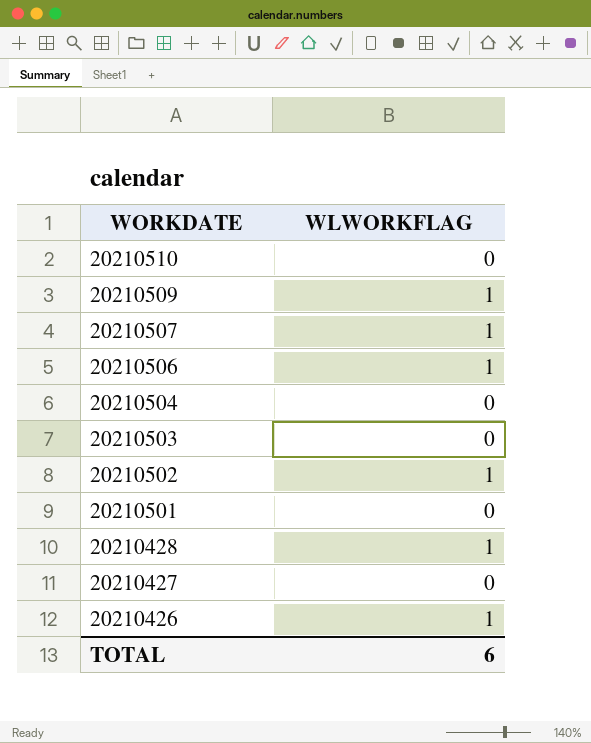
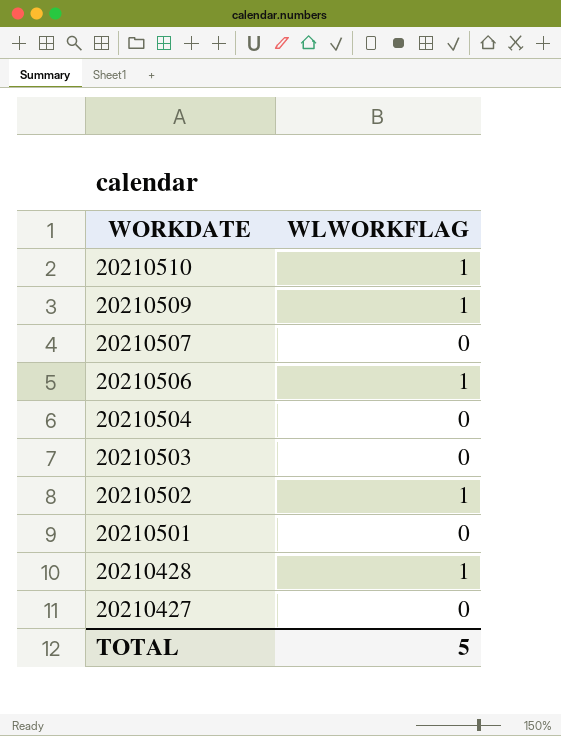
row 20210426: 1 -> none
20210510 | WLWORKFLAG: 0 -> 1
20210507 | WLWORKFLAG: 1 -> 0
TOTAL | WLWORKFLAG: 6 -> 5

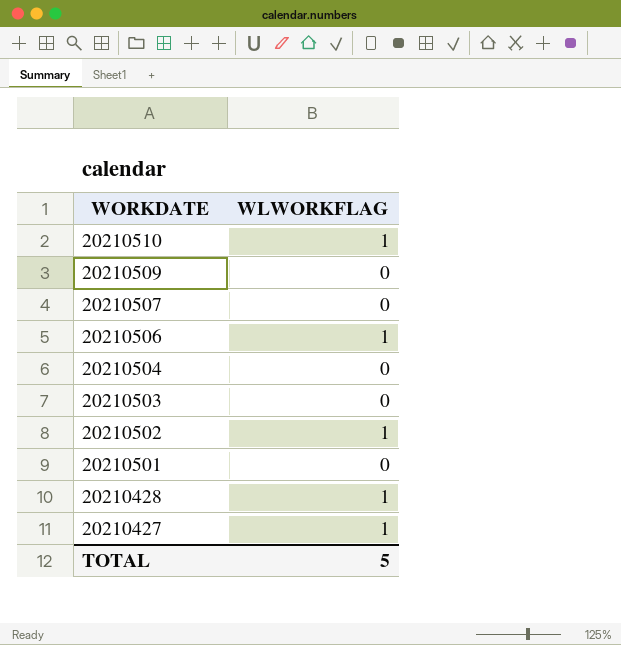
20210509 | WLWORKFLAG: 1 -> 0
20210427 | WLWORKFLAG: 0 -> 1

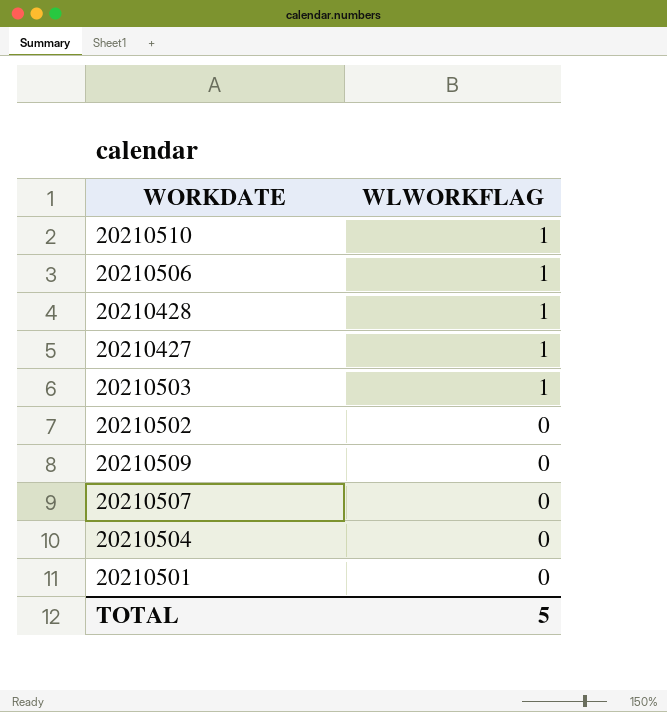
row order: WORKDATE descending -> WLWORKFLAG descending
20210503 | WLWORKFLAG: 0 -> 1
20210502 | WLWORKFLAG: 1 -> 0

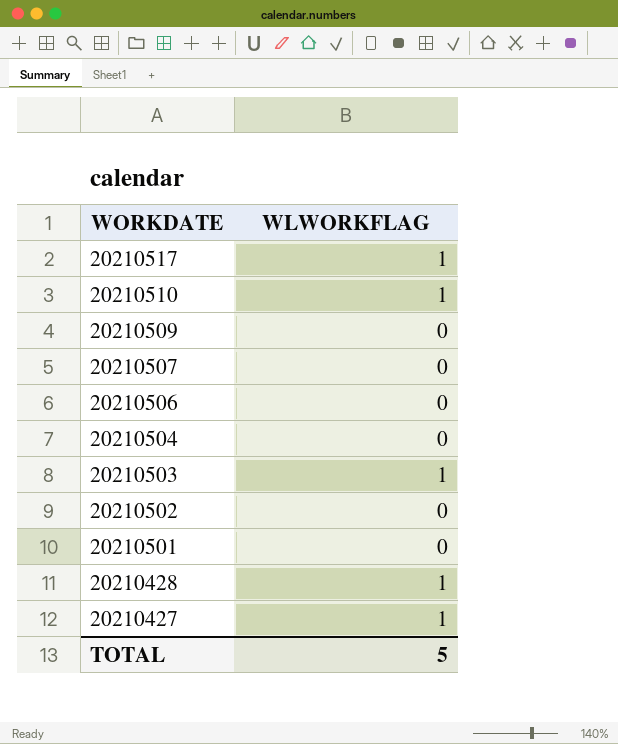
row order: WLWORKFLAG descending -> WORKDATE descending
row 20210517: none -> 1
20210506 | WLWORKFLAG: 1 -> 0

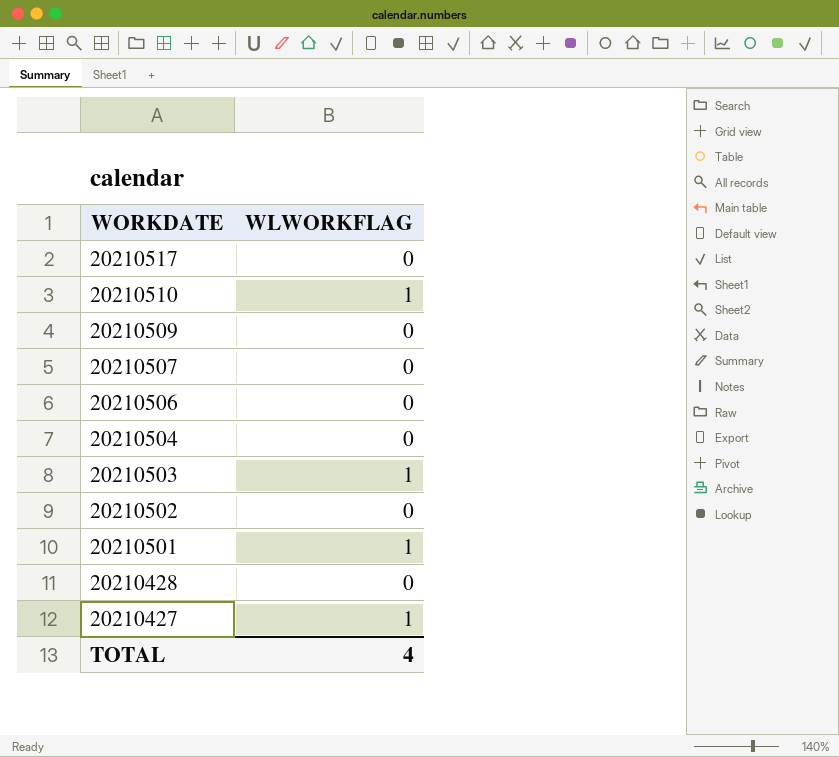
20210517 | WLWORKFLAG: 1 -> 0
20210501 | WLWORKFLAG: 0 -> 1
20210428 | WLWORKFLAG: 1 -> 0
TOTAL | WLWORKFLAG: 5 -> 4

